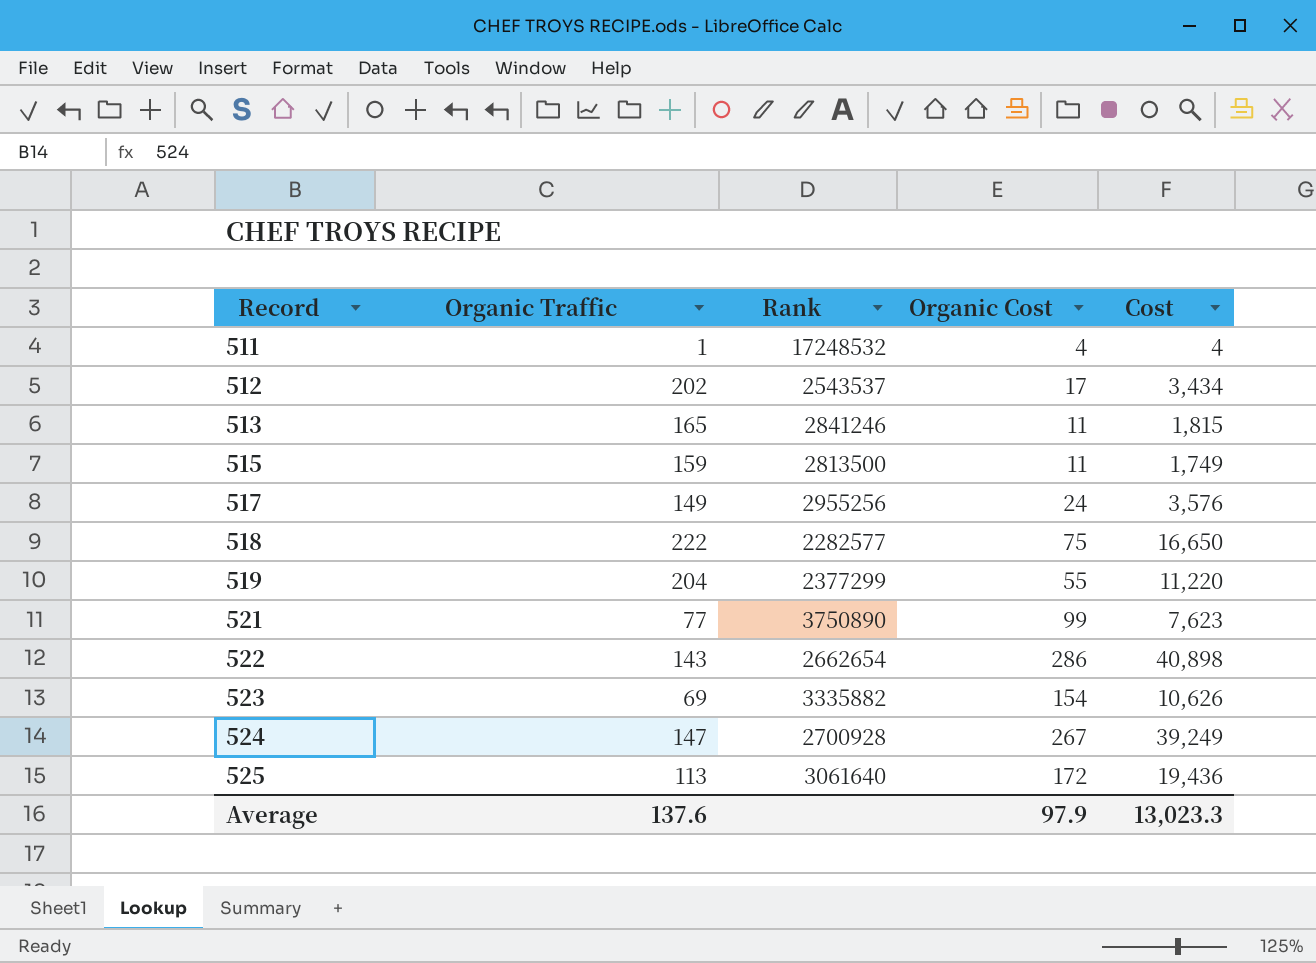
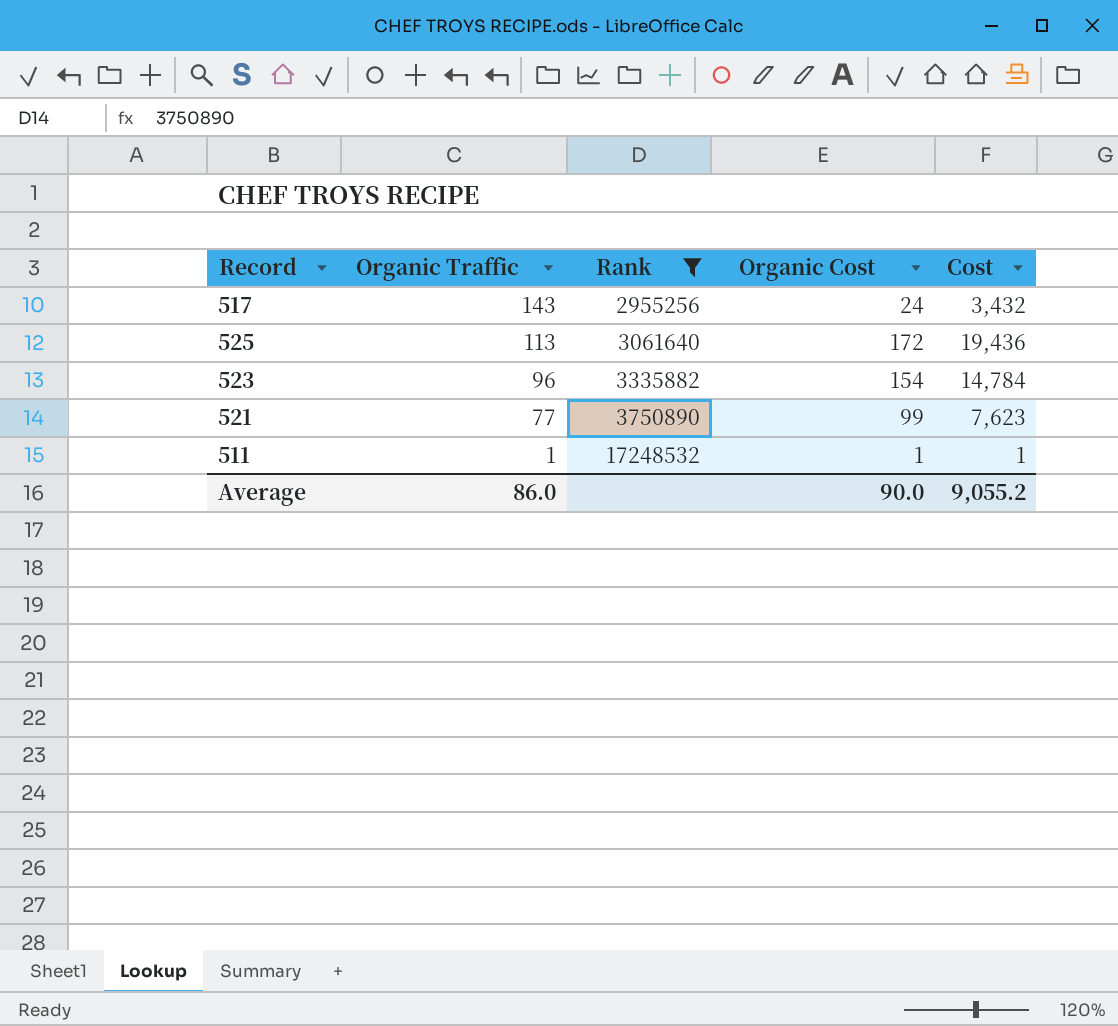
filter: none -> Rank >= 2955256
row order: Record ascending -> Organic Traffic descending
517 | Organic Traffic: 149 -> 143
517 | Cost: 3,576 -> 3,432
523 | Organic Traffic: 69 -> 96
523 | Cost: 10,626 -> 14,784
511 | Organic Cost: 4 -> 1
511 | Cost: 4 -> 1
Average | Organic Traffic: 137.6 -> 86.0
Average | Organic Cost: 97.9 -> 90.0
Average | Cost: 13,023.3 -> 9,055.2

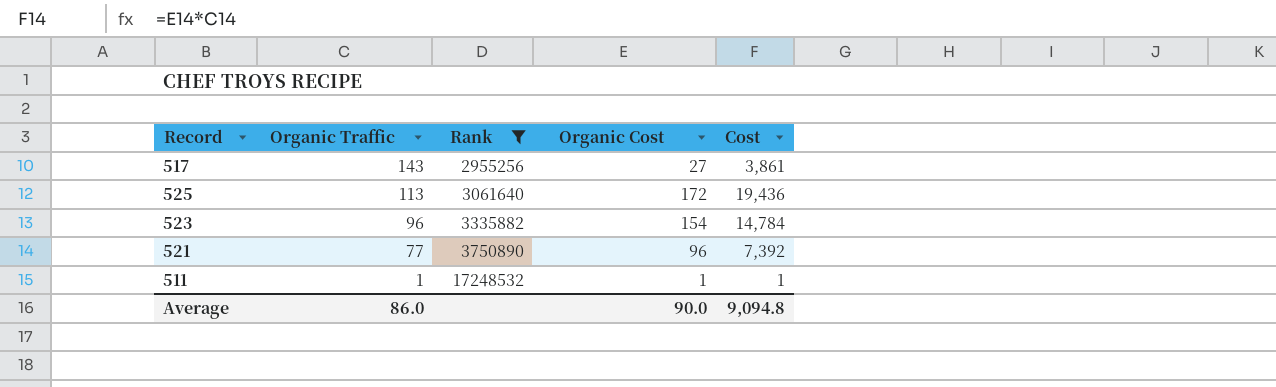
517 | Organic Cost: 24 -> 27
517 | Cost: 3,432 -> 3,861
521 | Organic Cost: 99 -> 96
521 | Cost: 7,623 -> 7,392
Average | Cost: 9,055.2 -> 9,094.8

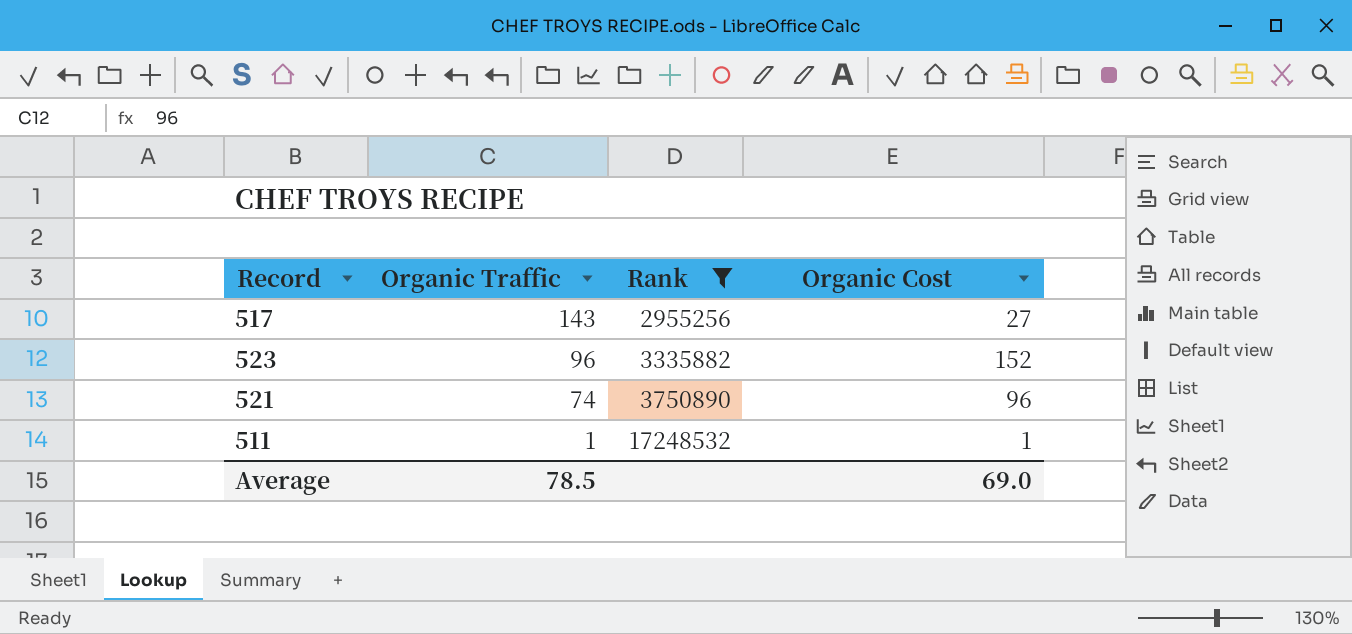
column Cost | formula: [Organic Traffic] * [Organic Cost] -> none
row 525: 113 | 3061640 | 172 | 19,436 -> none
523 | Organic Cost: 154 -> 152
521 | Organic Traffic: 77 -> 74
Average | Organic Traffic: 86.0 -> 78.5
Average | Organic Cost: 90.0 -> 69.0

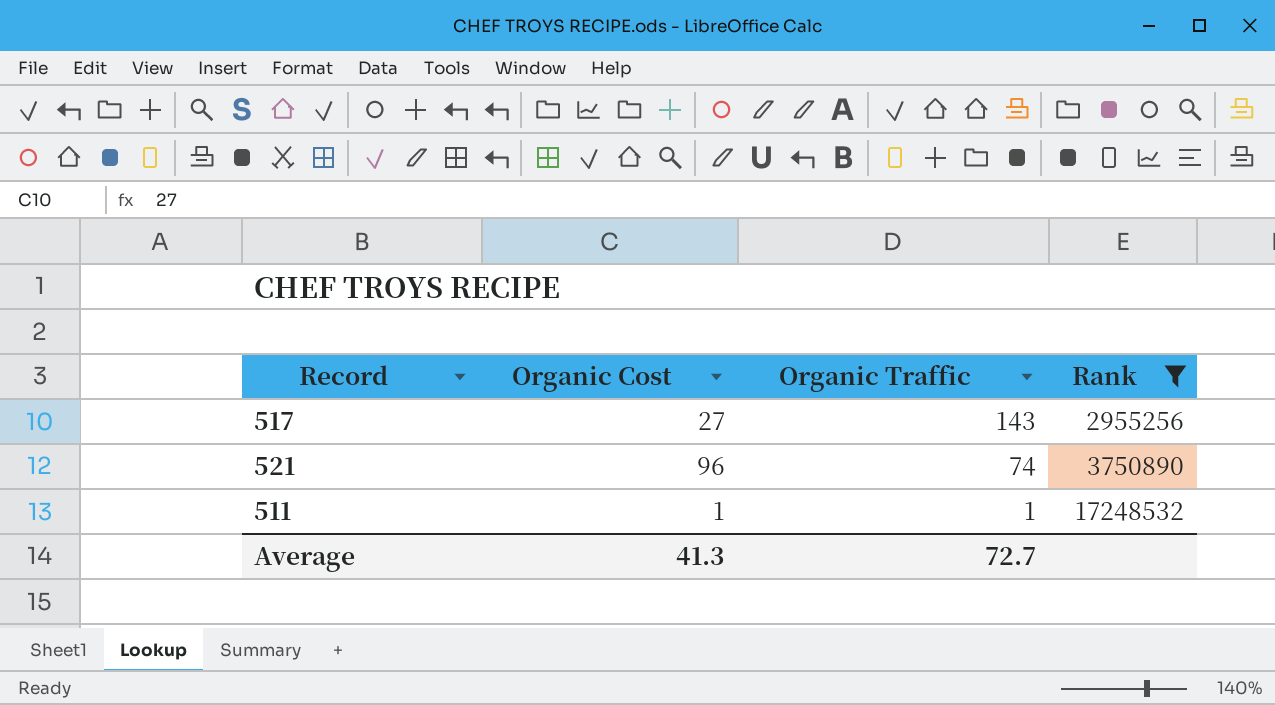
column Organic Cost | position: 4 -> 2
row 523: 96 | 3335882 | 152 -> none
Average | Organic Cost: 69.0 -> 41.3
Average | Organic Traffic: 78.5 -> 72.7

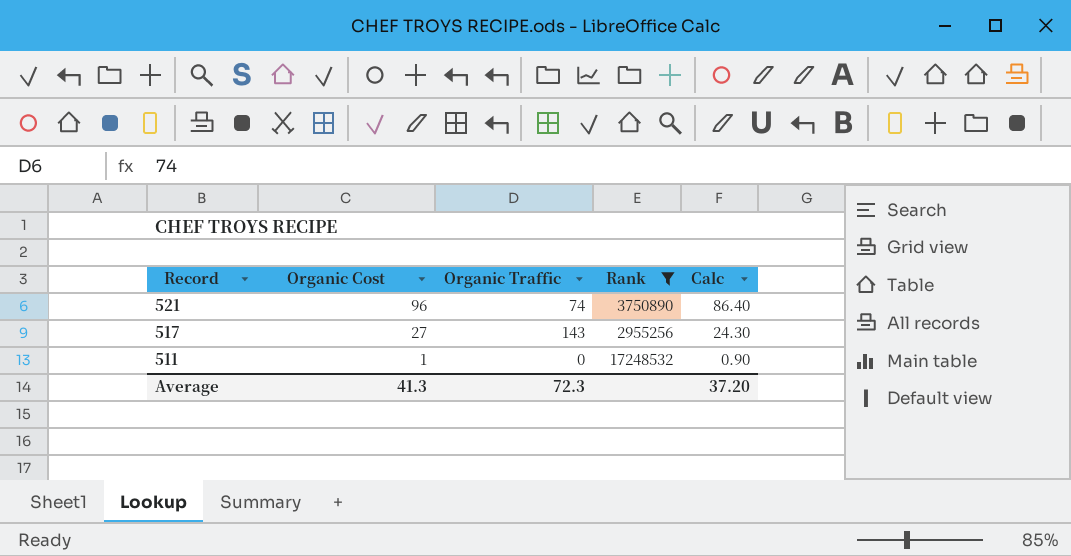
row order: Organic Traffic descending -> Record descending
column Calc | formula: none -> [Organic Cost] * 0.9
511 | Organic Traffic: 1 -> 0
Average | Organic Traffic: 72.7 -> 72.3

